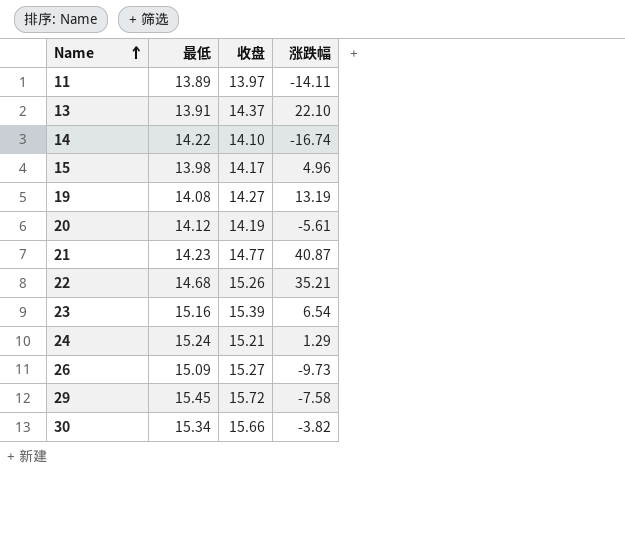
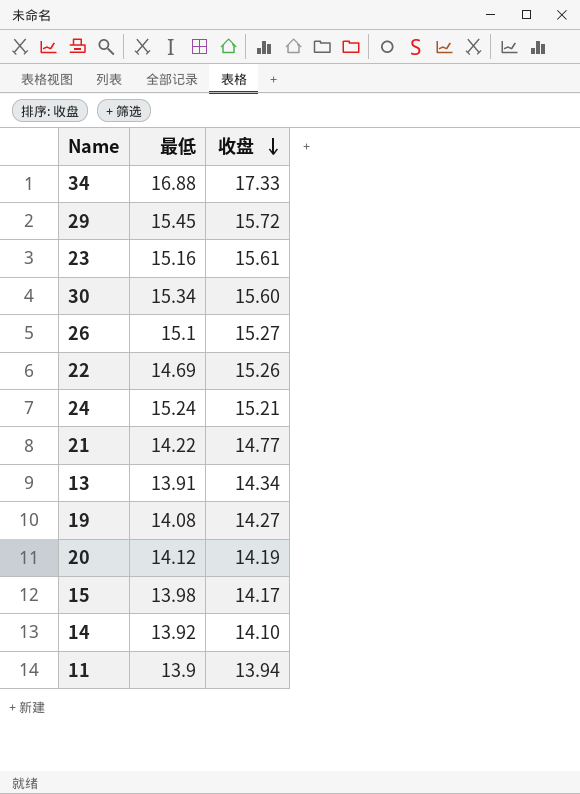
row order: Name ascending -> 收盘 descending
column 涨跌幅 | position: 4 -> none
row 34: none -> 16.88 | 17.33
23 | 收盘: 15.39 -> 15.61
30 | 收盘: 15.66 -> 15.60
26 | 最低: 15.09 -> 15.1
22 | 最低: 14.68 -> 14.69
21 | 最低: 14.23 -> 14.22
13 | 收盘: 14.37 -> 14.34
14 | 最低: 14.22 -> 13.92
11 | 最低: 13.89 -> 13.9
11 | 收盘: 13.97 -> 13.94

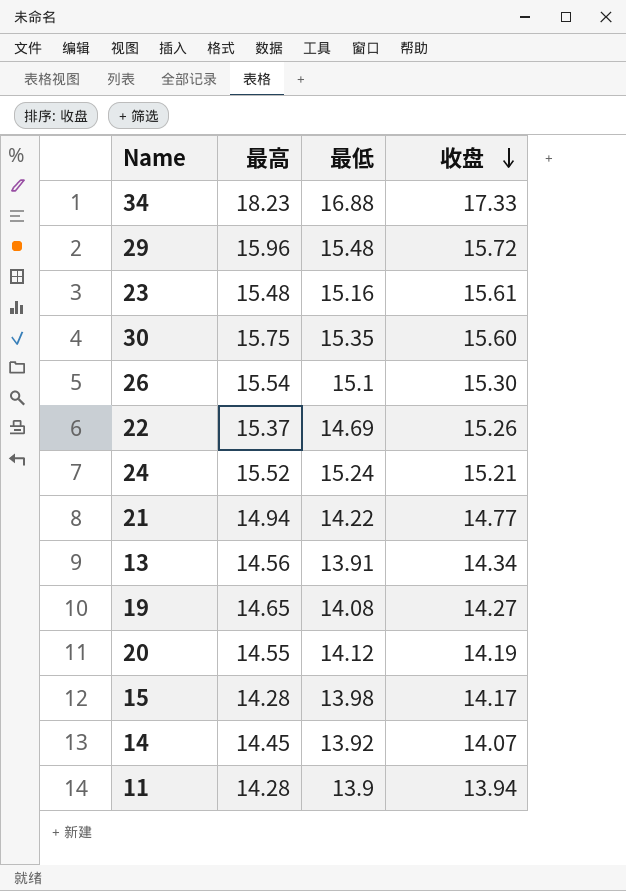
column 最高 | position: none -> 2
29 | 最低: 15.45 -> 15.48
30 | 最低: 15.34 -> 15.35
26 | 收盘: 15.27 -> 15.30
14 | 收盘: 14.10 -> 14.07

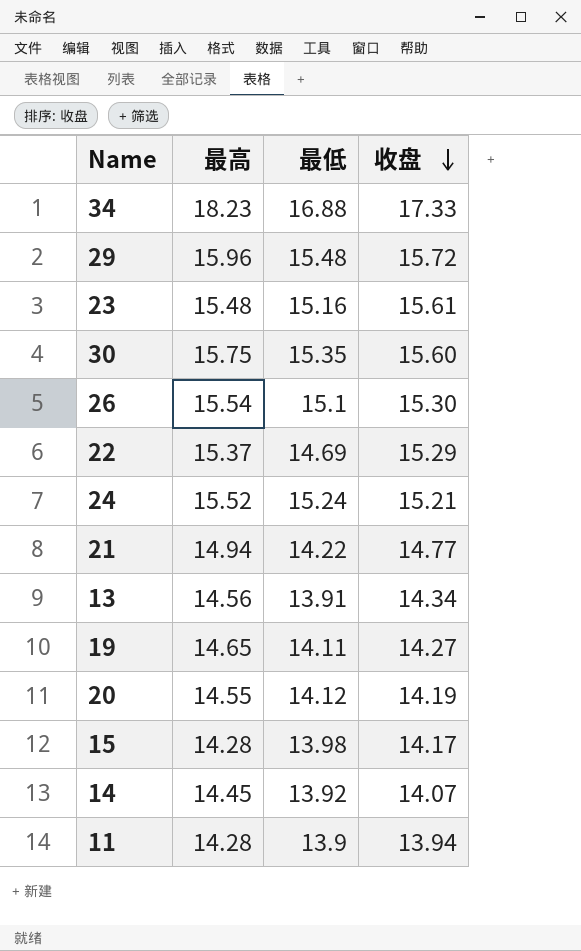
22 | 收盘: 15.26 -> 15.29
19 | 最低: 14.08 -> 14.11

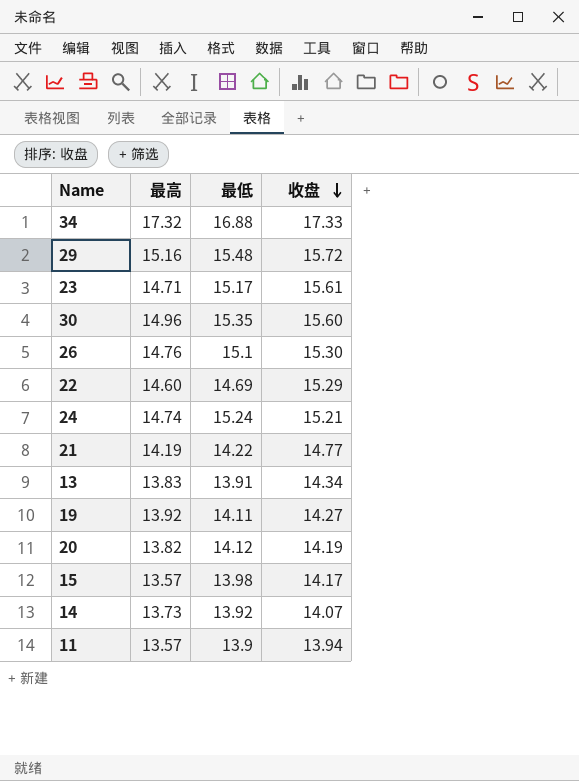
34 | 最高: 18.23 -> 17.32
29 | 最高: 15.96 -> 15.16
23 | 最高: 15.48 -> 14.71
23 | 最低: 15.16 -> 15.17
30 | 最高: 15.75 -> 14.96
26 | 最高: 15.54 -> 14.76
22 | 最高: 15.37 -> 14.60
24 | 最高: 15.52 -> 14.74
21 | 最高: 14.94 -> 14.19
13 | 最高: 14.56 -> 13.83
19 | 最高: 14.65 -> 13.92
20 | 最高: 14.55 -> 13.82
15 | 最高: 14.28 -> 13.57
14 | 最高: 14.45 -> 13.73
11 | 最高: 14.28 -> 13.57

